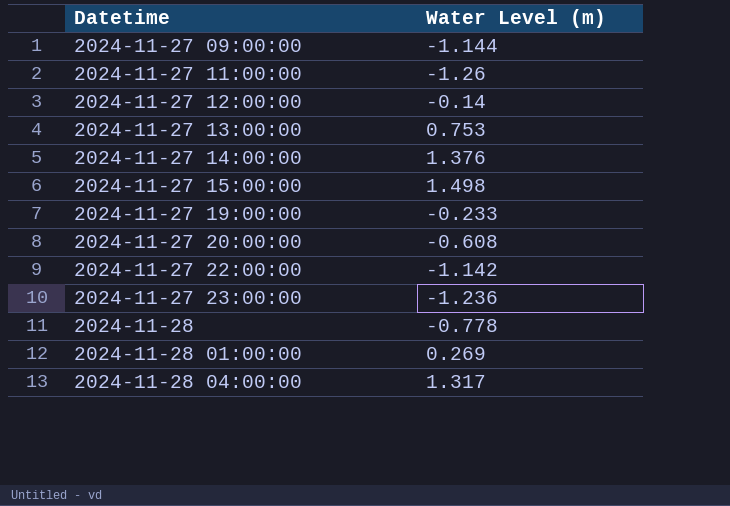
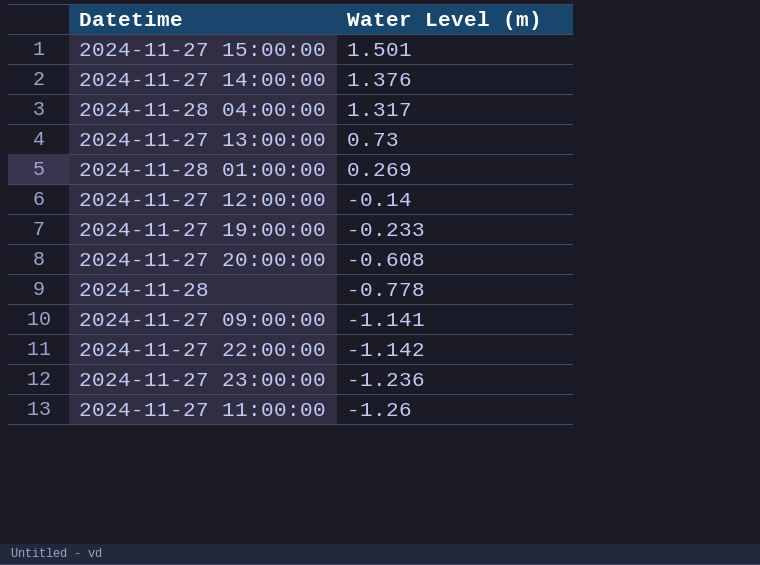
row order: Datetime ascending -> Water Level (m) descending
2024-11-27 15:00:00 | Water Level (m): 1.498 -> 1.501
2024-11-27 13:00:00 | Water Level (m): 0.753 -> 0.73
2024-11-27 09:00:00 | Water Level (m): -1.144 -> -1.141

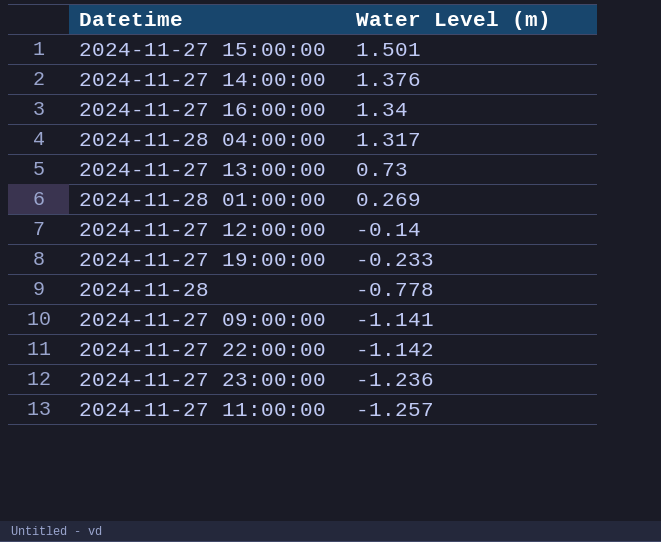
row 2024-11-27 20:00:00: -0.608 -> none
row 2024-11-27 16:00:00: none -> 1.34
2024-11-27 11:00:00 | Water Level (m): -1.26 -> -1.257

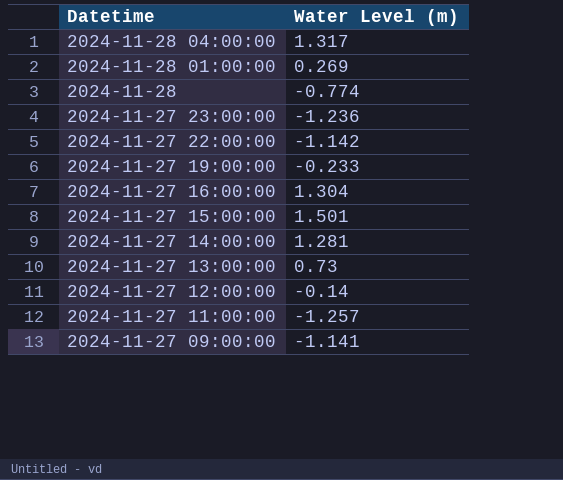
row order: Water Level (m) descending -> Datetime descending
2024-11-28 | Water Level (m): -0.778 -> -0.774
2024-11-27 16:00:00 | Water Level (m): 1.34 -> 1.304
2024-11-27 14:00:00 | Water Level (m): 1.376 -> 1.281

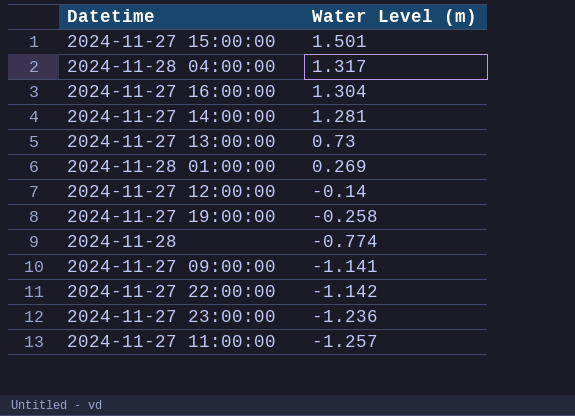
row order: Datetime descending -> Water Level (m) descending
2024-11-27 19:00:00 | Water Level (m): -0.233 -> -0.258

